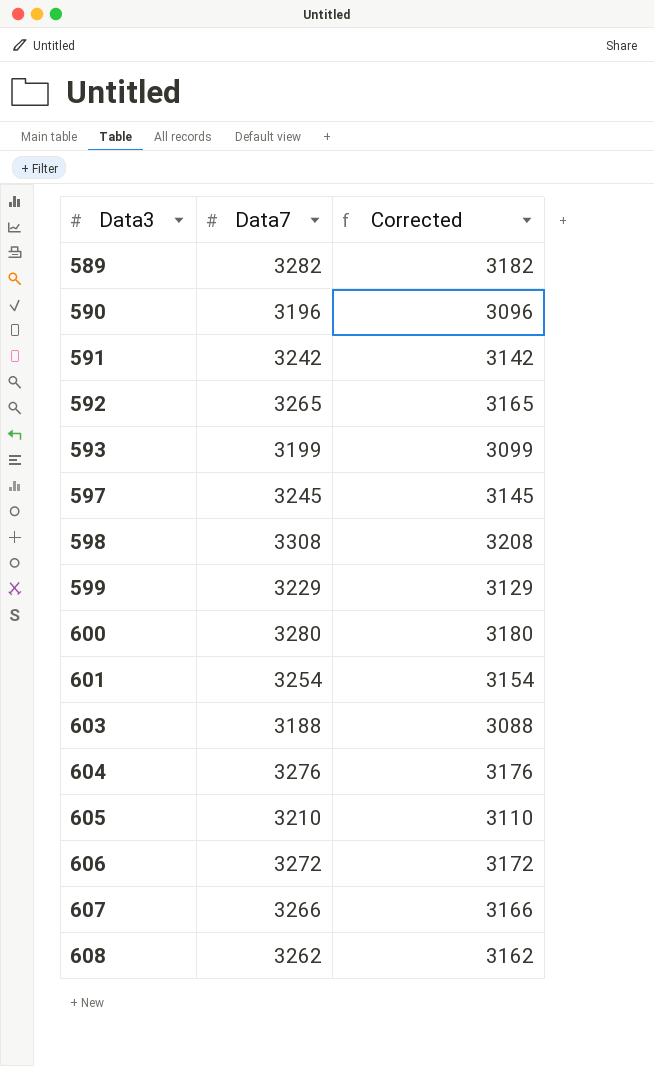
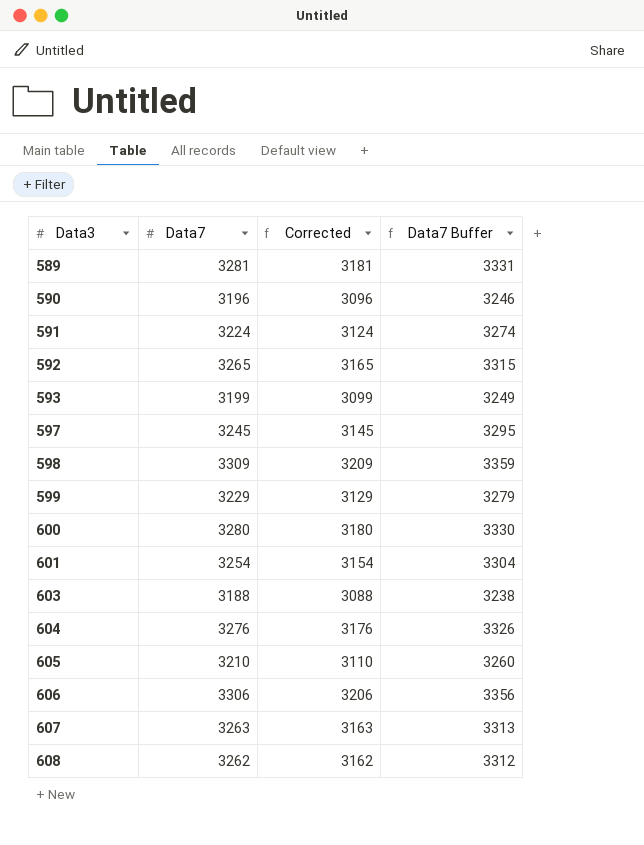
column Data7 Buffer | formula: none -> [Data7] + 50
589 | Data7: 3282 -> 3281
589 | Corrected: 3182 -> 3181
591 | Data7: 3242 -> 3224
591 | Corrected: 3142 -> 3124
598 | Data7: 3308 -> 3309
598 | Corrected: 3208 -> 3209
606 | Data7: 3272 -> 3306
606 | Corrected: 3172 -> 3206
607 | Data7: 3266 -> 3263
607 | Corrected: 3166 -> 3163

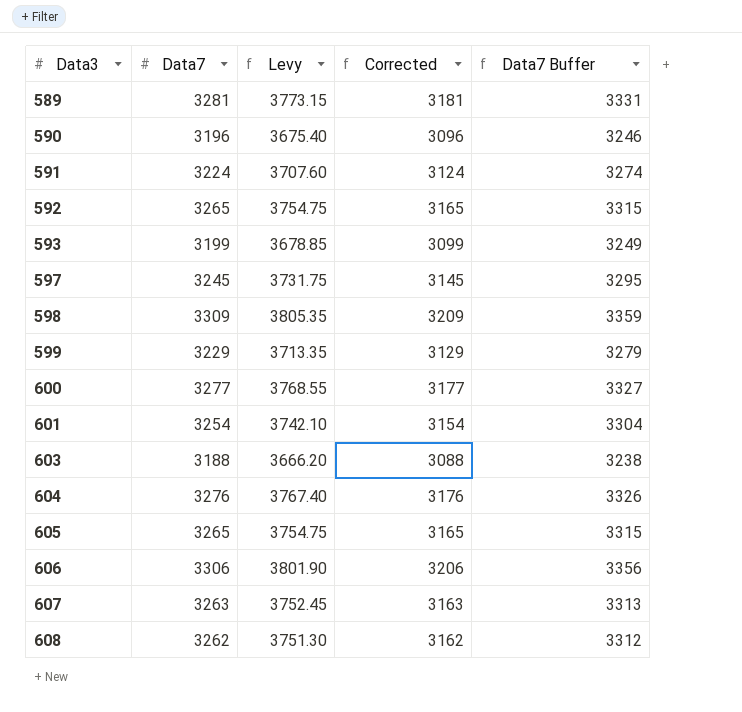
column Levy | formula: none -> [Data7] * 1.15
600 | Data7: 3280 -> 3277
600 | Corrected: 3180 -> 3177
600 | Data7 Buffer: 3330 -> 3327
605 | Data7: 3210 -> 3265
605 | Corrected: 3110 -> 3165
605 | Data7 Buffer: 3260 -> 3315

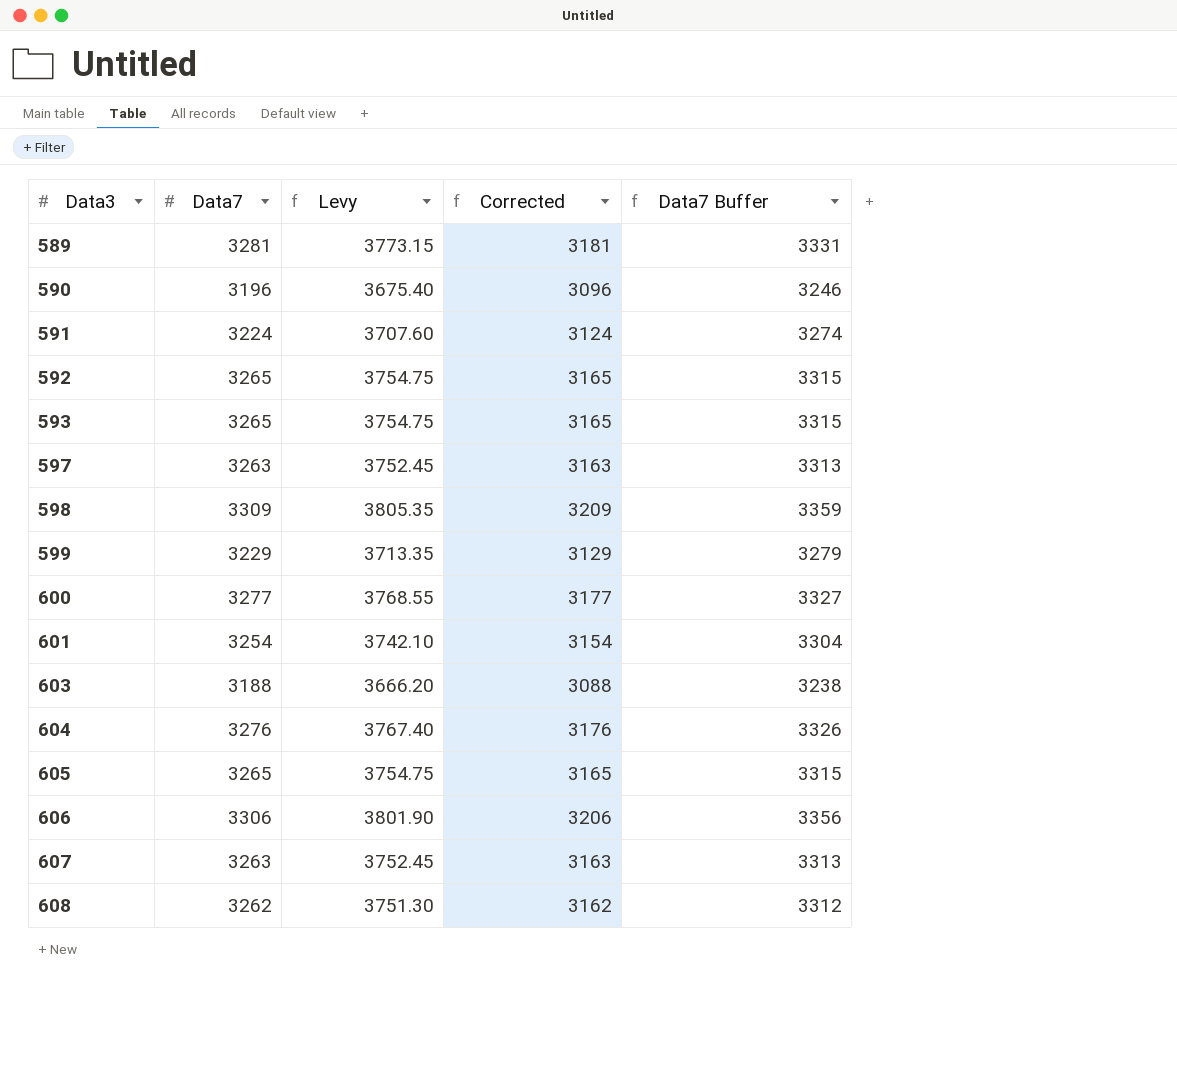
593 | Data7: 3199 -> 3265
593 | Levy: 3678.85 -> 3754.75
593 | Corrected: 3099 -> 3165
593 | Data7 Buffer: 3249 -> 3315
597 | Data7: 3245 -> 3263
597 | Levy: 3731.75 -> 3752.45
597 | Corrected: 3145 -> 3163
597 | Data7 Buffer: 3295 -> 3313

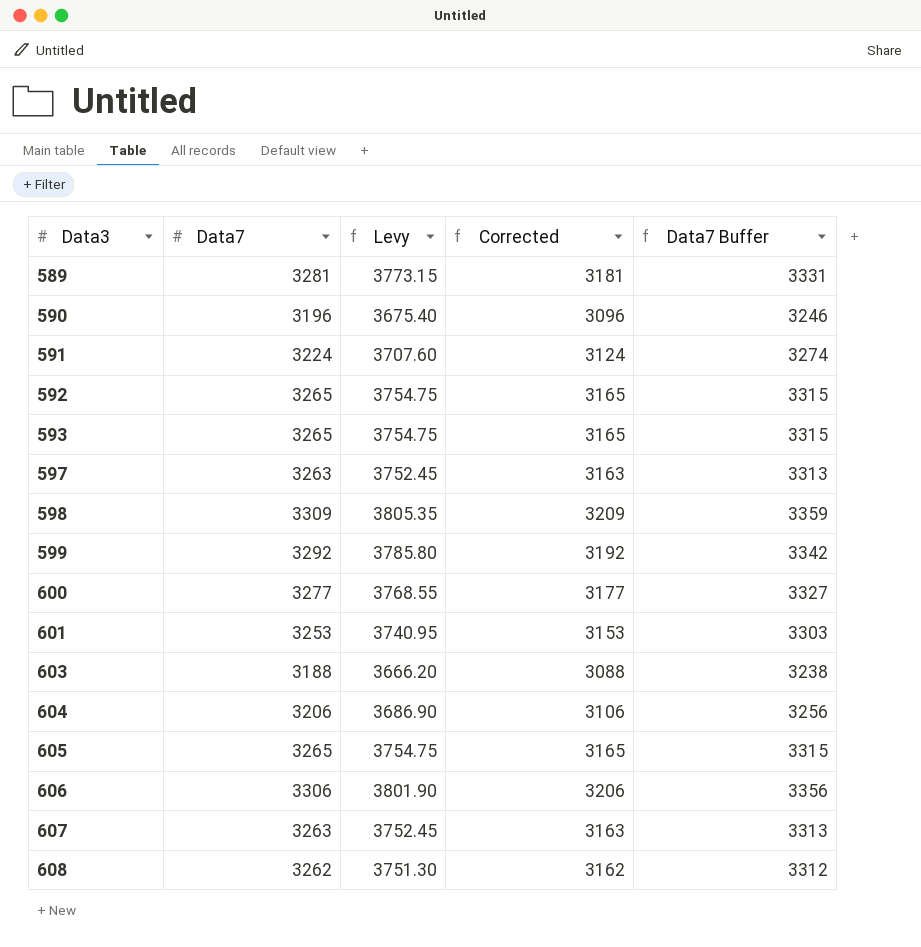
599 | Data7: 3229 -> 3292
599 | Levy: 3713.35 -> 3785.80
599 | Corrected: 3129 -> 3192
599 | Data7 Buffer: 3279 -> 3342
601 | Data7: 3254 -> 3253
601 | Levy: 3742.10 -> 3740.95
601 | Corrected: 3154 -> 3153
601 | Data7 Buffer: 3304 -> 3303
604 | Data7: 3276 -> 3206
604 | Levy: 3767.40 -> 3686.90
604 | Corrected: 3176 -> 3106
604 | Data7 Buffer: 3326 -> 3256

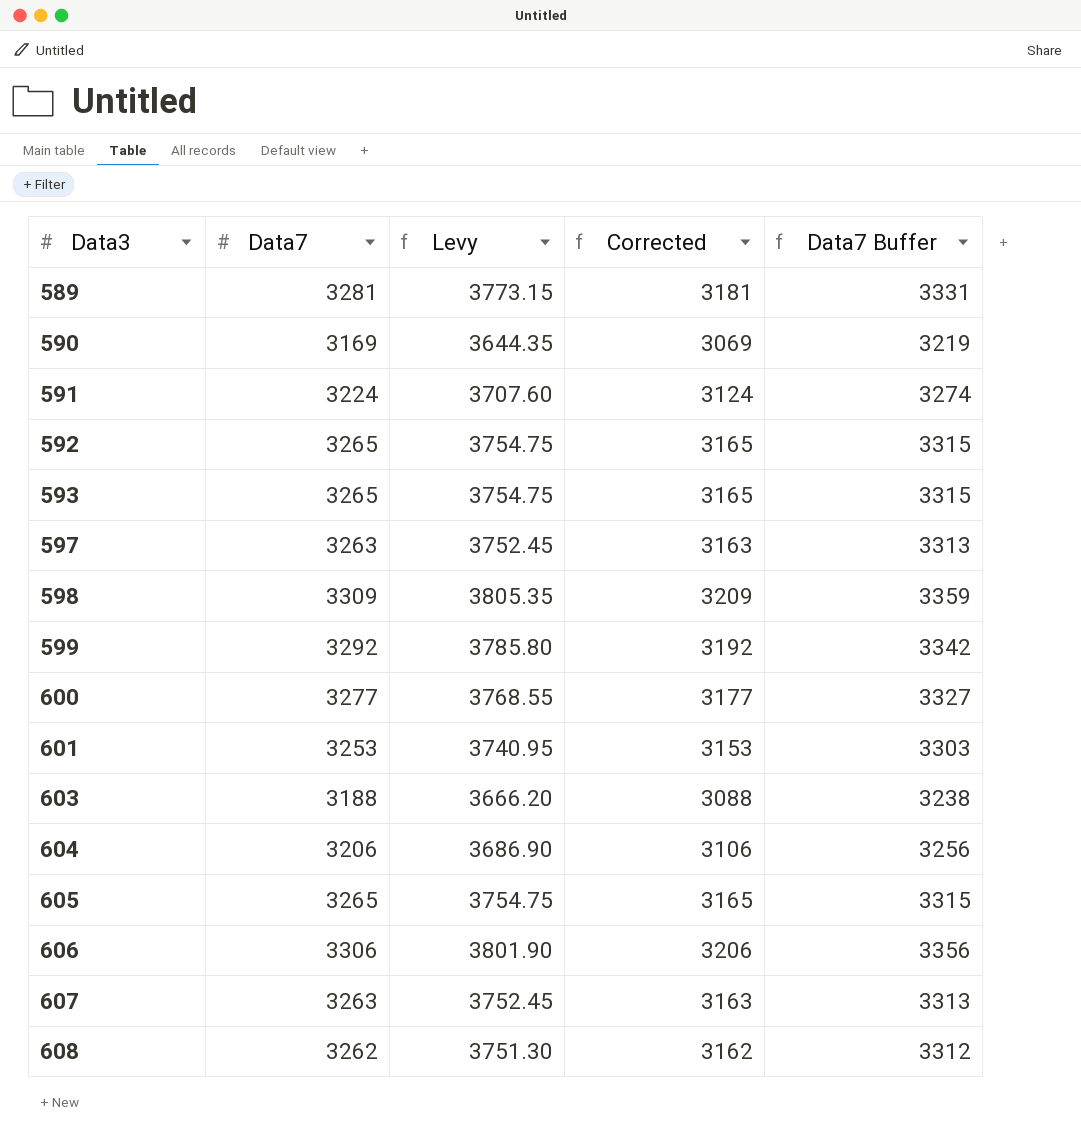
590 | Data7: 3196 -> 3169
590 | Levy: 3675.40 -> 3644.35
590 | Corrected: 3096 -> 3069
590 | Data7 Buffer: 3246 -> 3219

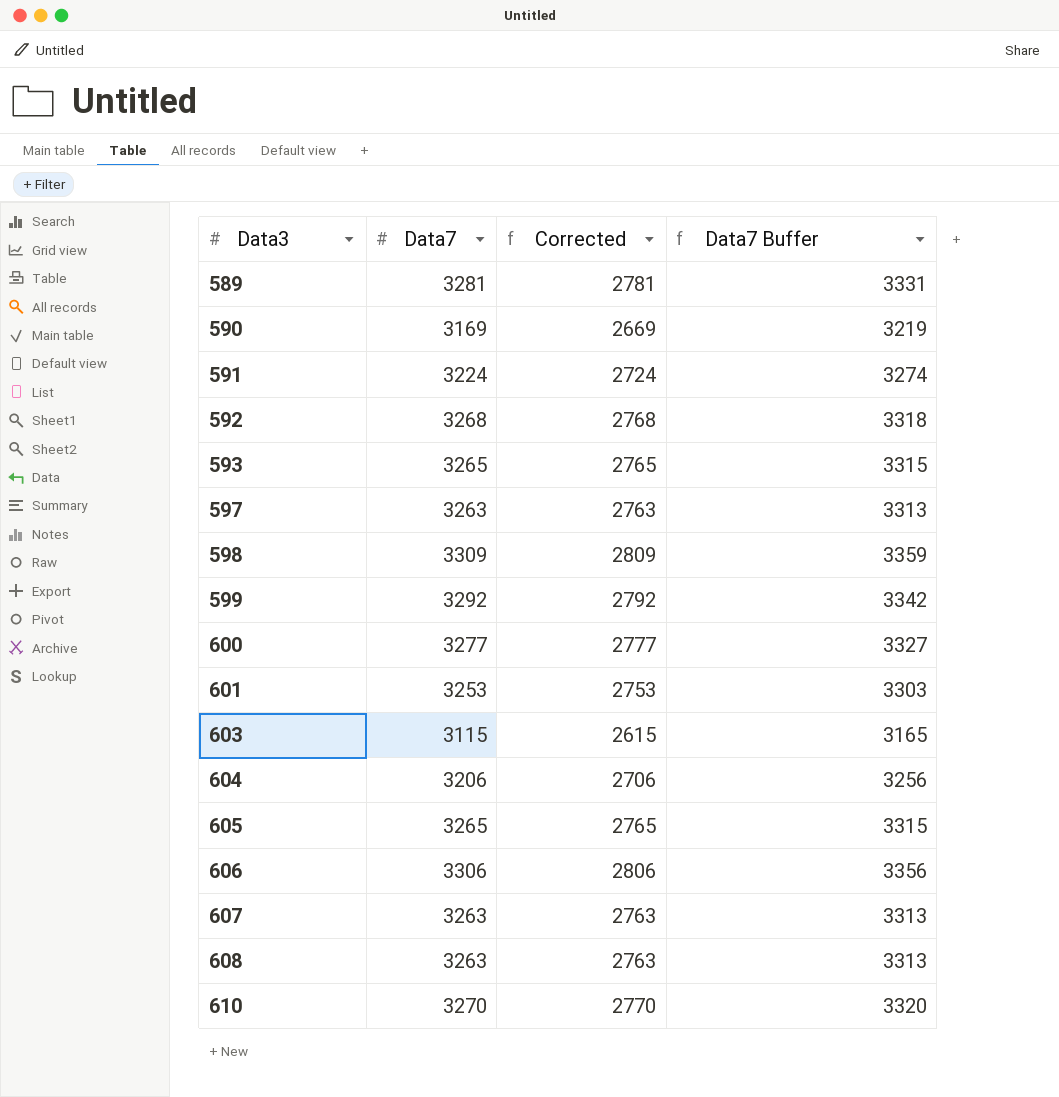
column Levy | formula: [Data7] * 1.15 -> none
column Corrected | formula: [Data7] - 100 -> [Data7] - 500
592 | Data7: 3265 -> 3268
592 | Data7 Buffer: 3315 -> 3318
603 | Data7: 3188 -> 3115
603 | Data7 Buffer: 3238 -> 3165
608 | Data7: 3262 -> 3263
608 | Data7 Buffer: 3312 -> 3313
row 610: none -> 3270 | 2770 | 3320

